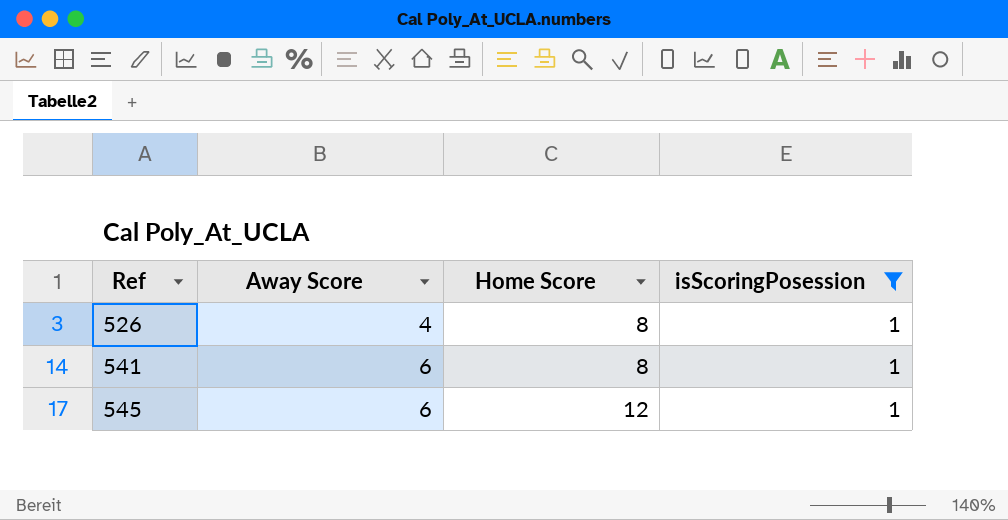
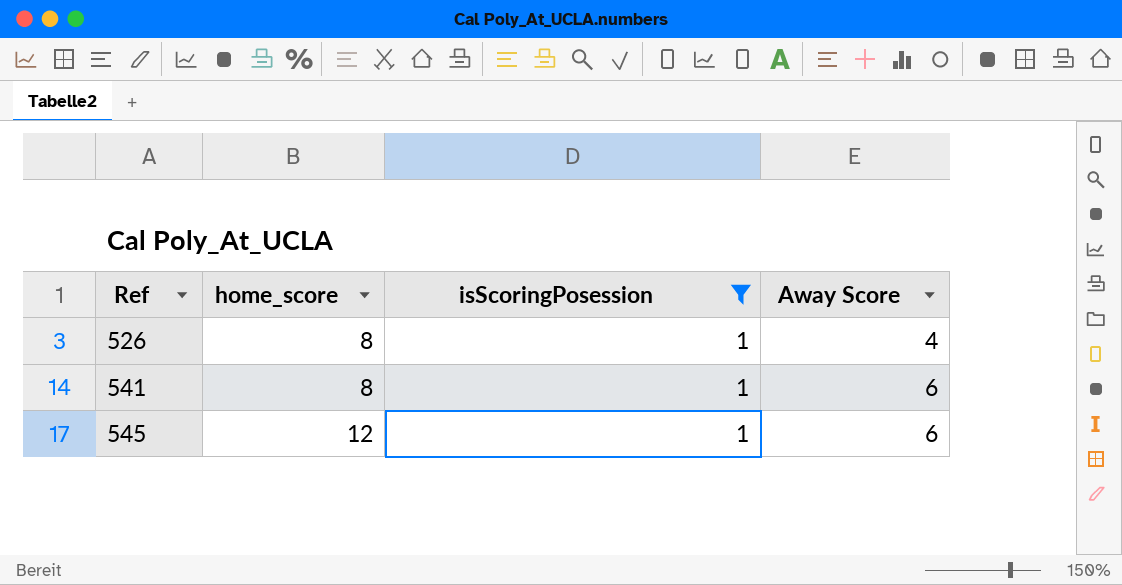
column name: Home Score -> home_score
column Away Score | position: 2 -> 4

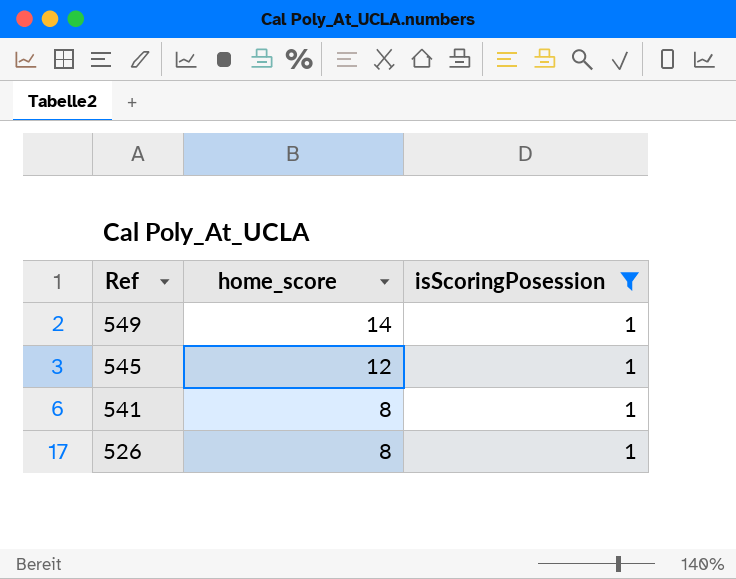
row order: Ref ascending -> Ref descending
column Away Score | position: 4 -> none
row 549: none -> 14 | 1

